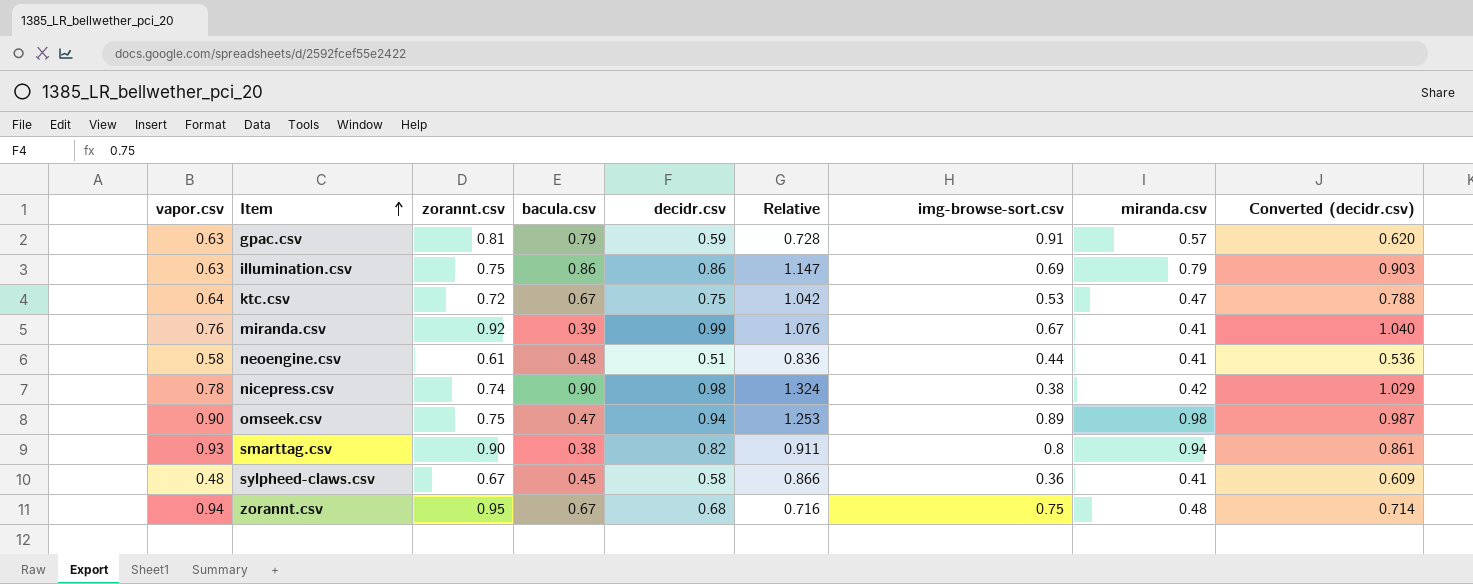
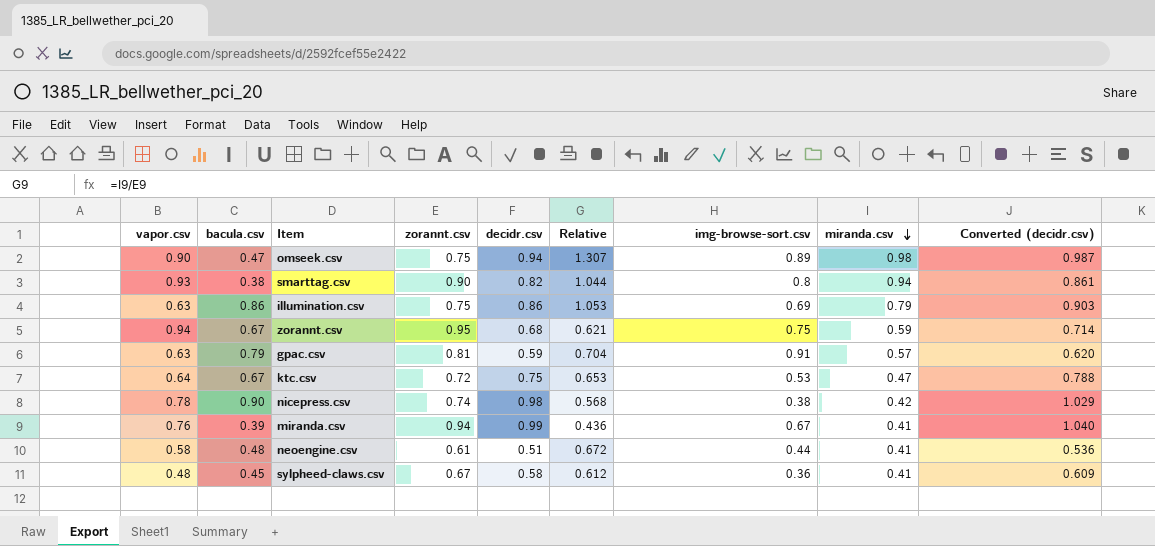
row order: Item ascending -> miranda.csv descending
column bacula.csv | position: 4 -> 2
column Relative | formula: [decidr.csv] / [zorannt.csv] -> [miranda.csv] / [zorannt.csv]
zorannt.csv | miranda.csv: 0.48 -> 0.59
miranda.csv | zorannt.csv: 0.92 -> 0.94

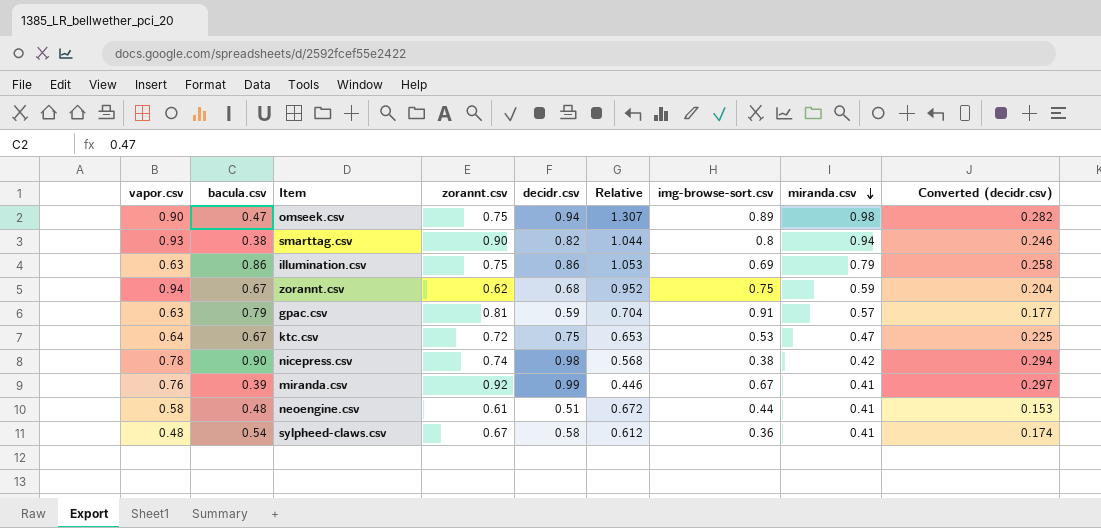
column Converted (decidr.csv) | formula: [decidr.csv] * 1.05 -> [decidr.csv] * 0.3
zorannt.csv | zorannt.csv: 0.95 -> 0.62
zorannt.csv | Relative: 0.621 -> 0.952
miranda.csv | zorannt.csv: 0.94 -> 0.92
miranda.csv | Relative: 0.436 -> 0.446
sylpheed-claws.csv | bacula.csv: 0.45 -> 0.54

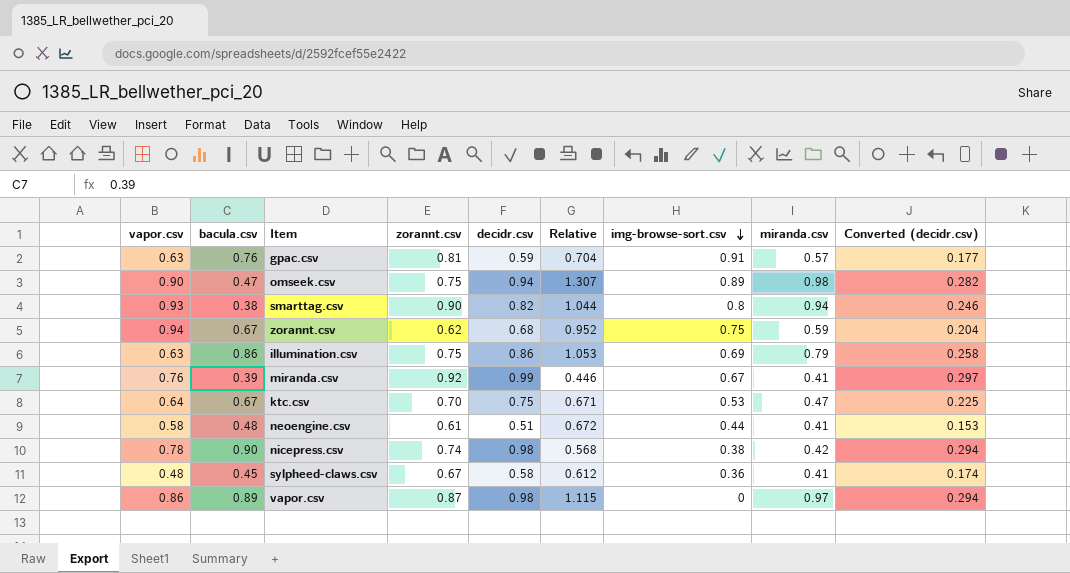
row order: miranda.csv descending -> img-browse-sort.csv descending
gpac.csv | bacula.csv: 0.79 -> 0.76
ktc.csv | zorannt.csv: 0.72 -> 0.70
ktc.csv | Relative: 0.653 -> 0.671
sylpheed-claws.csv | bacula.csv: 0.54 -> 0.45
row vapor.csv: none -> 0.86 | 0.89 | 0.87 | 0.98 | 1.115 | 0 | 0.97 | 0.294

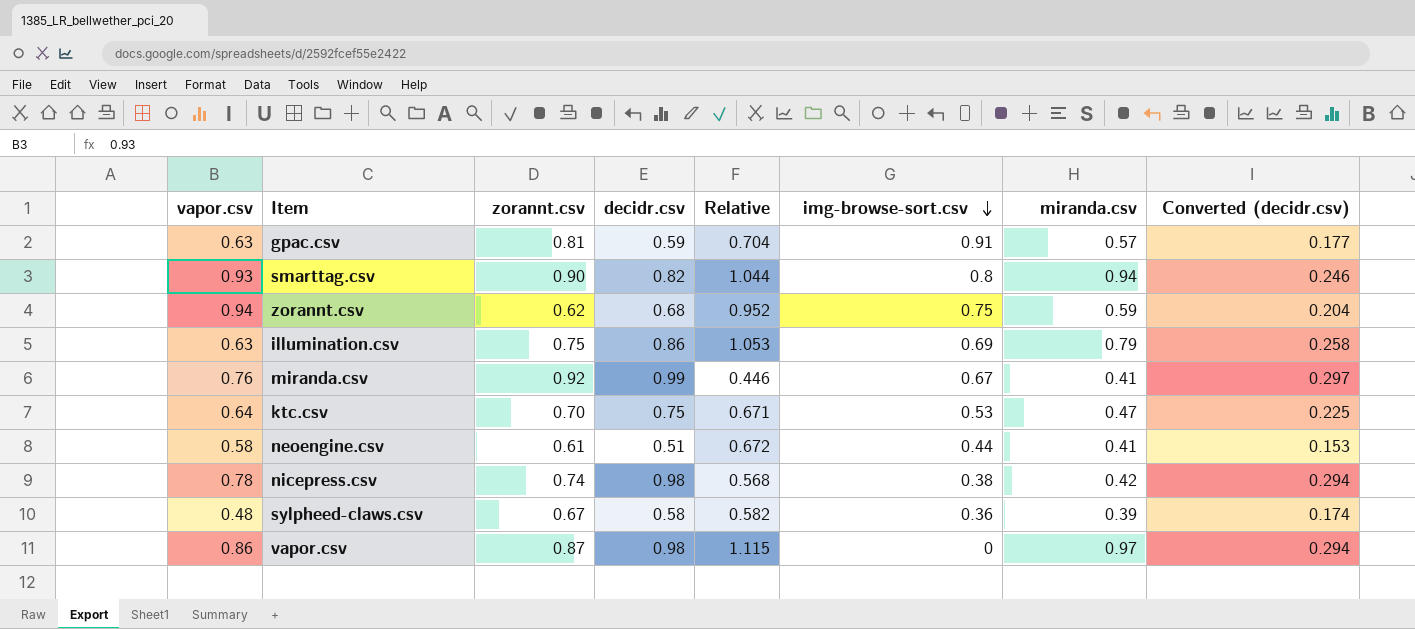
column bacula.csv | position: 2 -> none
row omseek.csv: 0.90 | 0.47 | 0.75 | 0.94 | 1.307 | 0.89 | 0.98 | 0.282 -> none
sylpheed-claws.csv | Relative: 0.612 -> 0.582
sylpheed-claws.csv | miranda.csv: 0.41 -> 0.39

